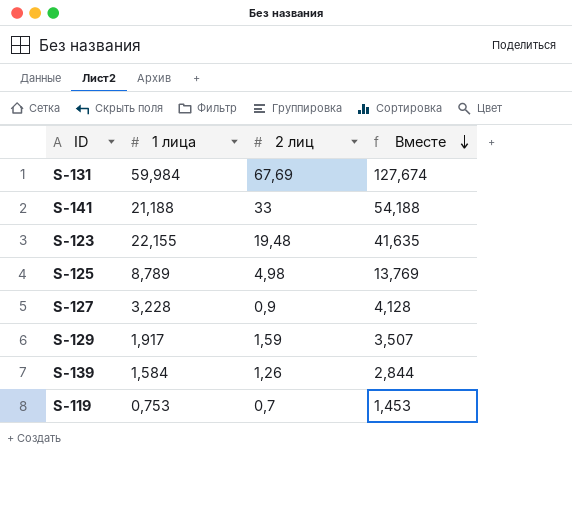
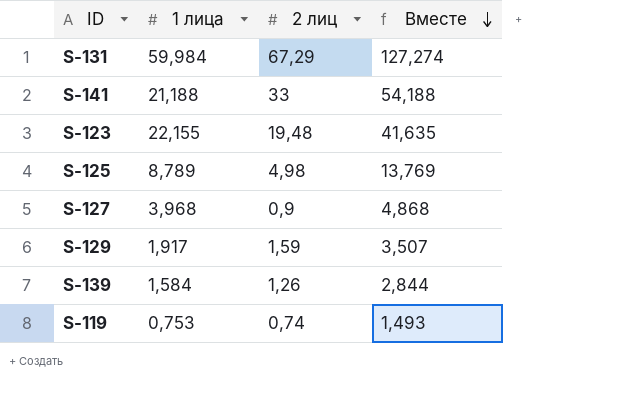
S-131 | 2 лиц: 67,69 -> 67,29
S-131 | Вместе: 127,674 -> 127,274
S-127 | 1 лица: 3,228 -> 3,968
S-127 | Вместе: 4,128 -> 4,868
S-119 | 2 лиц: 0,7 -> 0,74
S-119 | Вместе: 1,453 -> 1,493

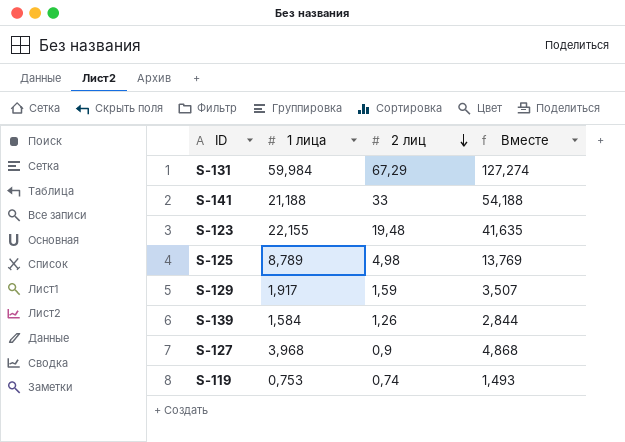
row order: Вместе descending -> 2 лиц descending

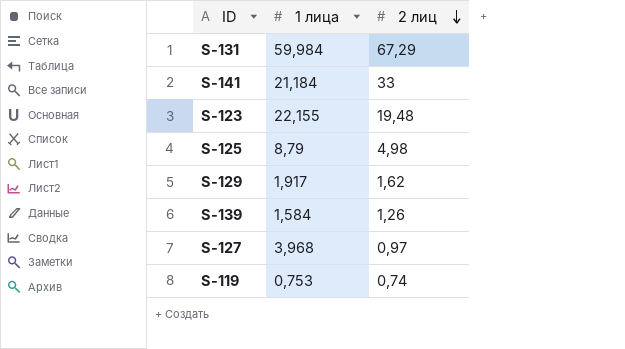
column Вместе | formula: [1 лица] + [2 лиц] -> none
S-141 | 1 лица: 21,188 -> 21,184
S-125 | 1 лица: 8,789 -> 8,79
S-129 | 2 лиц: 1,59 -> 1,62
S-127 | 2 лиц: 0,9 -> 0,97

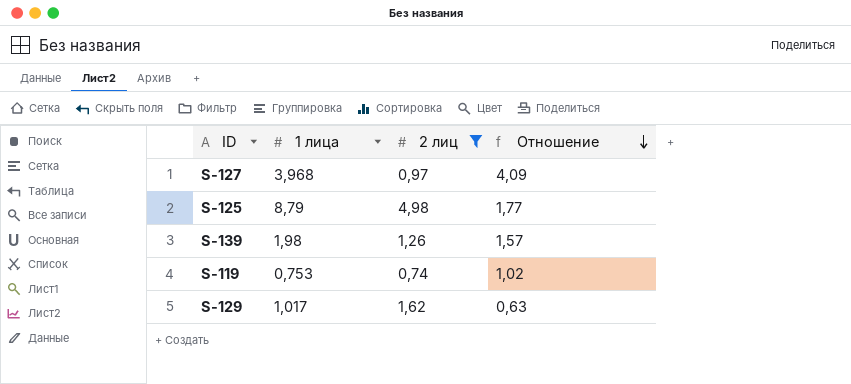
filter: none -> 2 лиц <= 4,98
row order: 2 лиц descending -> Отношение descending
column Отношение | formula: none -> [1 лица] / [2 лиц]
S-139 | 1 лица: 1,584 -> 1,98
S-129 | 1 лица: 1,917 -> 1,017

